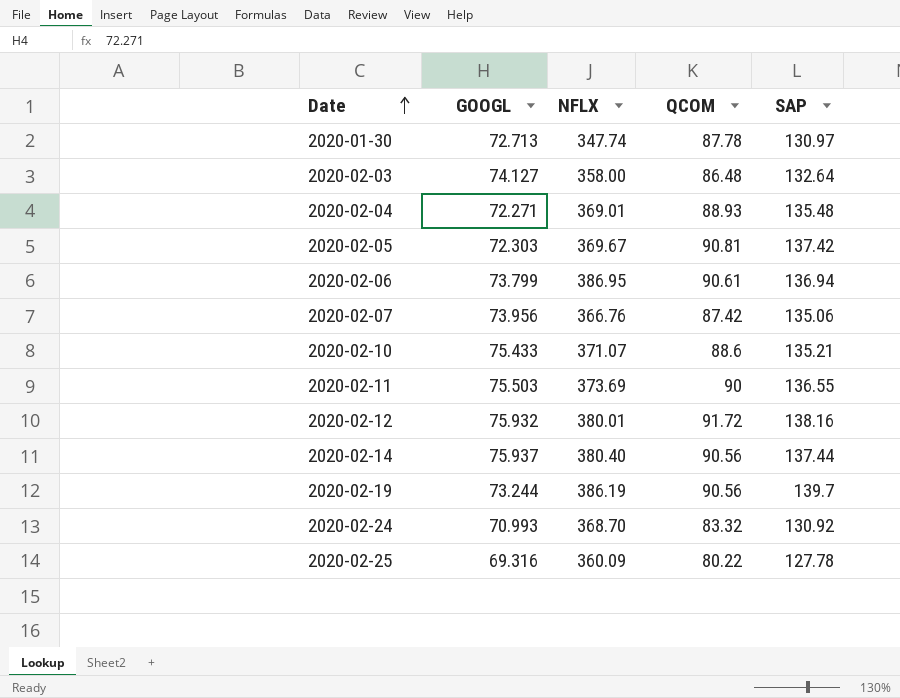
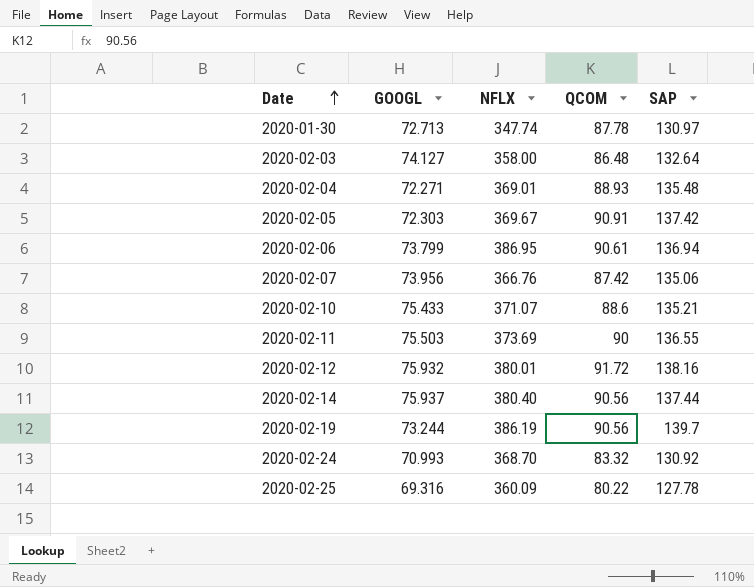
2020-02-05 | QCOM: 90.81 -> 90.91

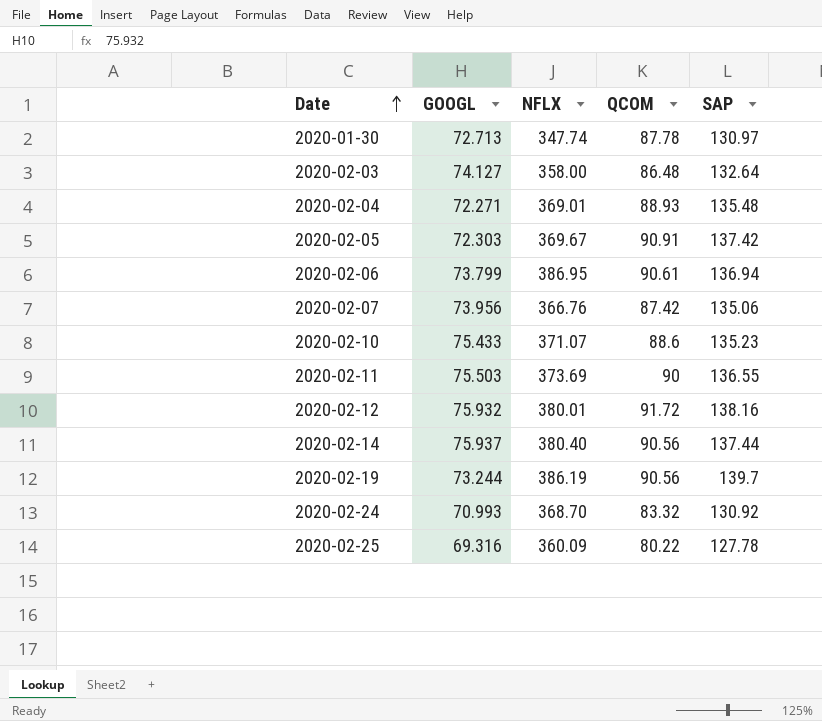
2020-02-10 | SAP: 135.21 -> 135.23

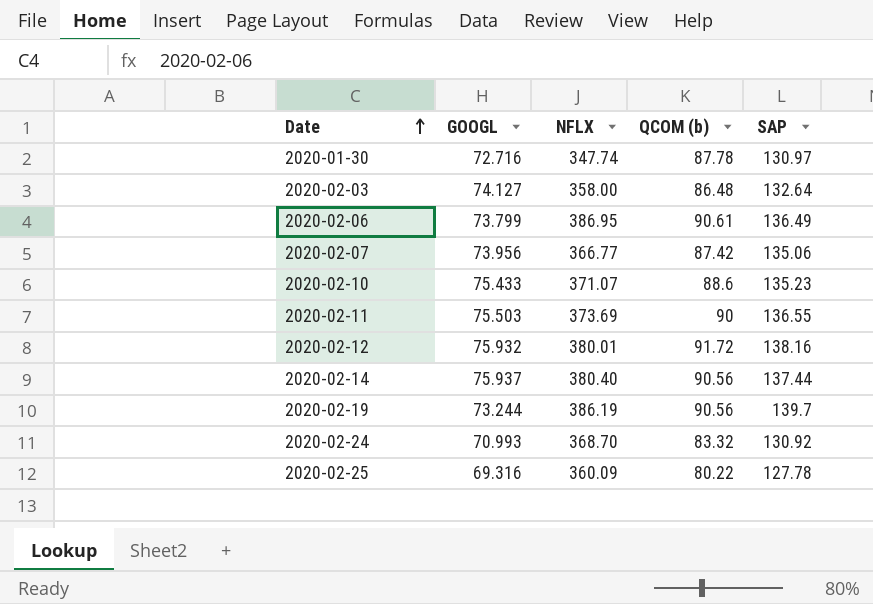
column name: QCOM -> QCOM (b)
row 2020-02-04: 72.271 | 369.01 | 88.93 | 135.48 -> none
row 2020-02-05: 72.303 | 369.67 | 90.91 | 137.42 -> none
2020-01-30 | GOOGL: 72.713 -> 72.716
2020-02-06 | SAP: 136.94 -> 136.49
2020-02-07 | NFLX: 366.76 -> 366.77

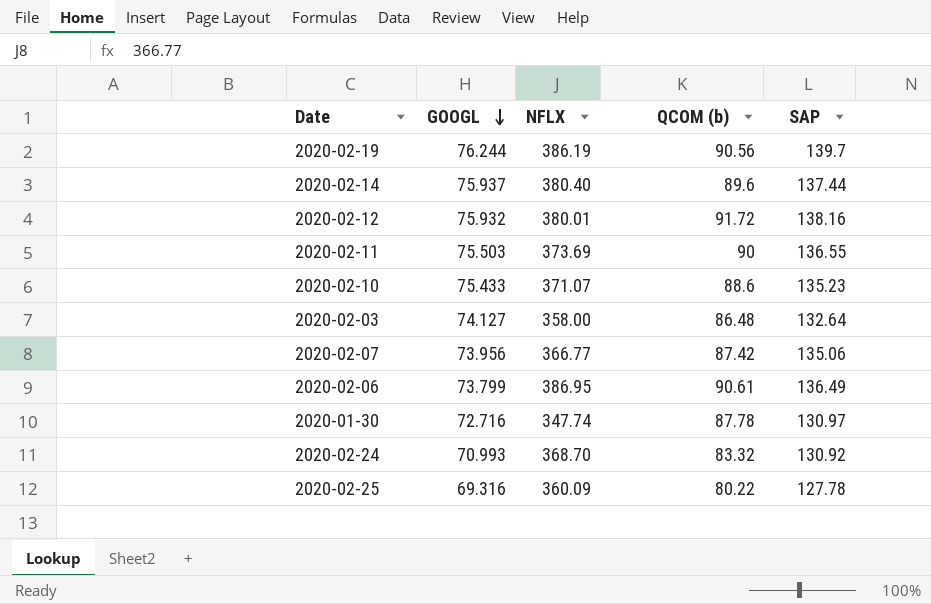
row order: Date ascending -> GOOGL descending
2020-02-19 | GOOGL: 73.244 -> 76.244
2020-02-14 | QCOM (b): 90.56 -> 89.6

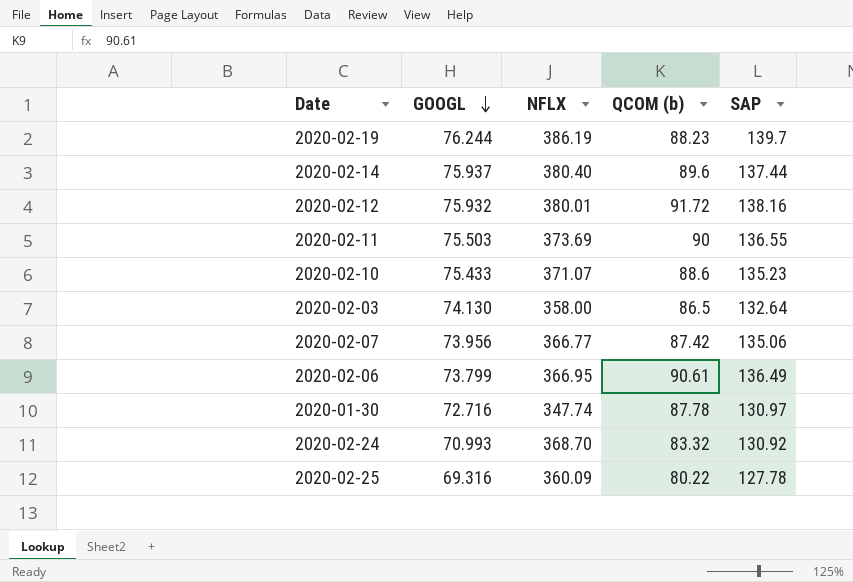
2020-02-19 | QCOM (b): 90.56 -> 88.23
2020-02-03 | GOOGL: 74.127 -> 74.130
2020-02-03 | QCOM (b): 86.48 -> 86.5
2020-02-06 | NFLX: 386.95 -> 366.95

